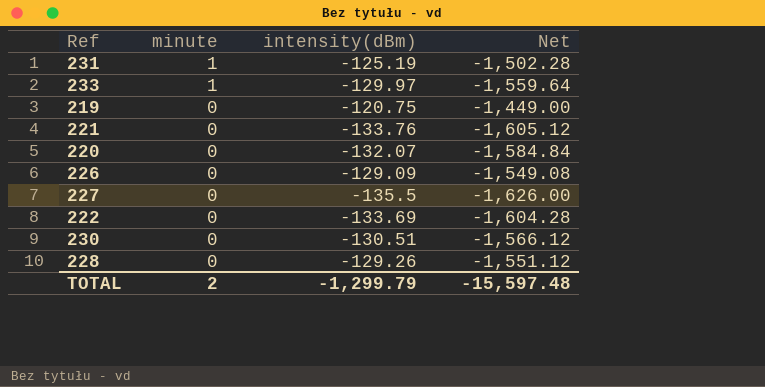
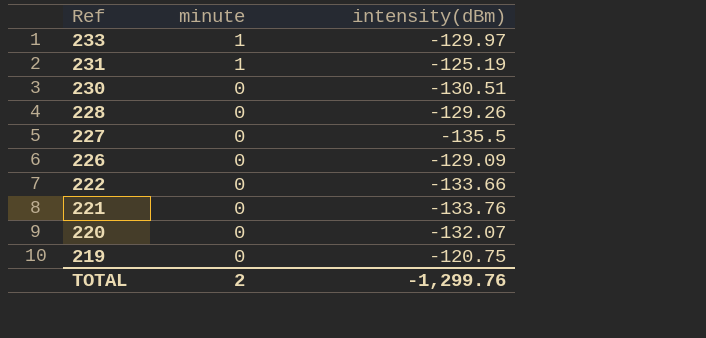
row order: minute descending -> Ref descending
column Net | formula: [intensity(dBm)] * 12 -> none
222 | intensity(dBm): -133.69 -> -133.66
TOTAL | intensity(dBm): -1,299.79 -> -1,299.76

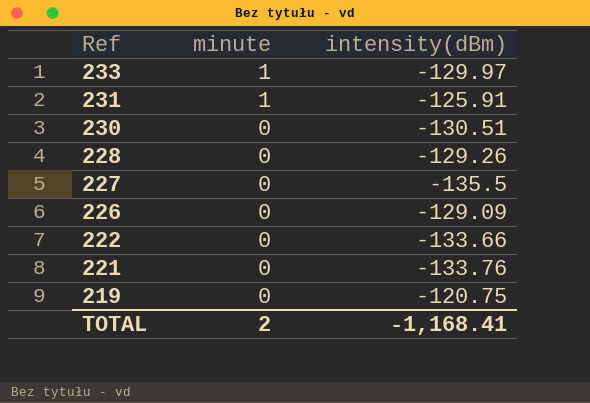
row 220: 0 | -132.07 -> none
231 | intensity(dBm): -125.19 -> -125.91
TOTAL | intensity(dBm): -1,299.76 -> -1,168.41

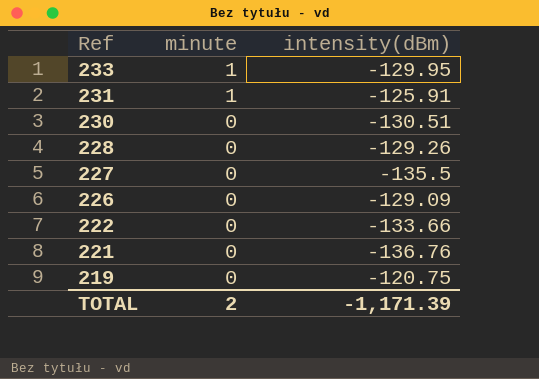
233 | intensity(dBm): -129.97 -> -129.95
221 | intensity(dBm): -133.76 -> -136.76
TOTAL | intensity(dBm): -1,168.41 -> -1,171.39

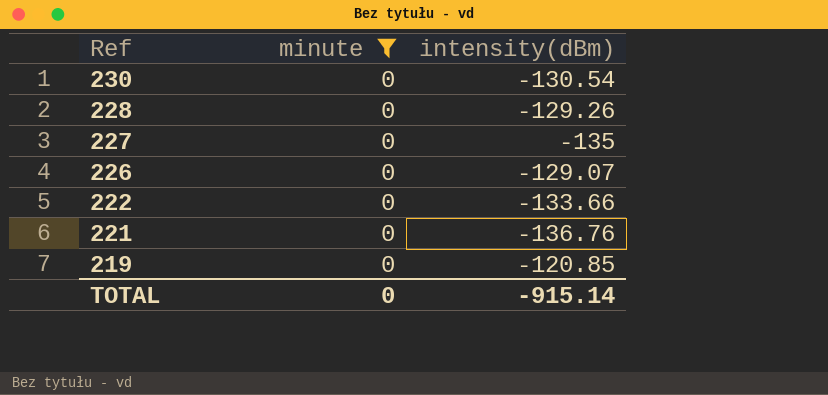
filter: none -> minute = 0
230 | intensity(dBm): -130.51 -> -130.54
227 | intensity(dBm): -135.5 -> -135
226 | intensity(dBm): -129.09 -> -129.07
219 | intensity(dBm): -120.75 -> -120.85
TOTAL | minute: 2 -> 0
TOTAL | intensity(dBm): -1,171.39 -> -915.14

